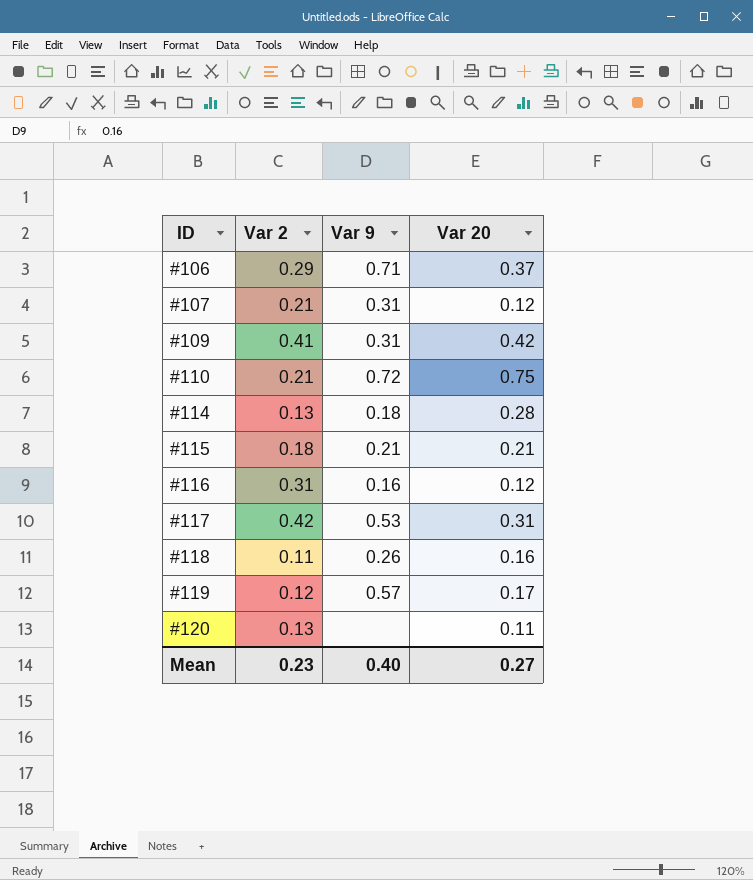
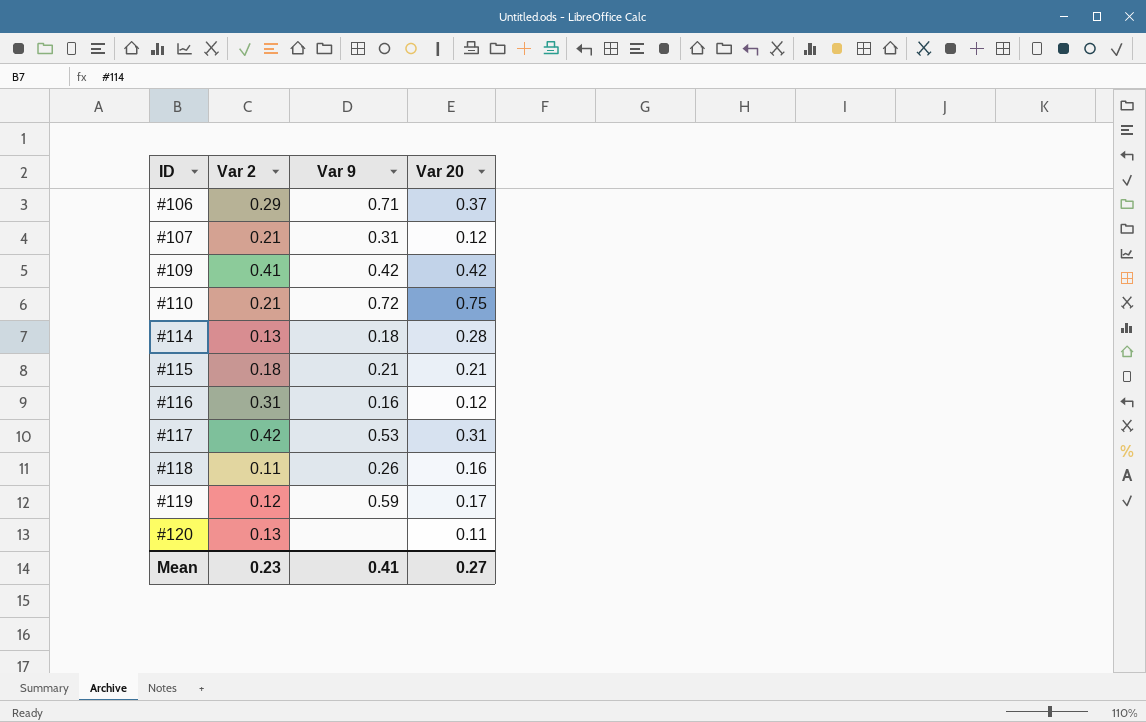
#109 | Var 9: 0.31 -> 0.42
#119 | Var 9: 0.57 -> 0.59
Mean | Var 9: 0.40 -> 0.41

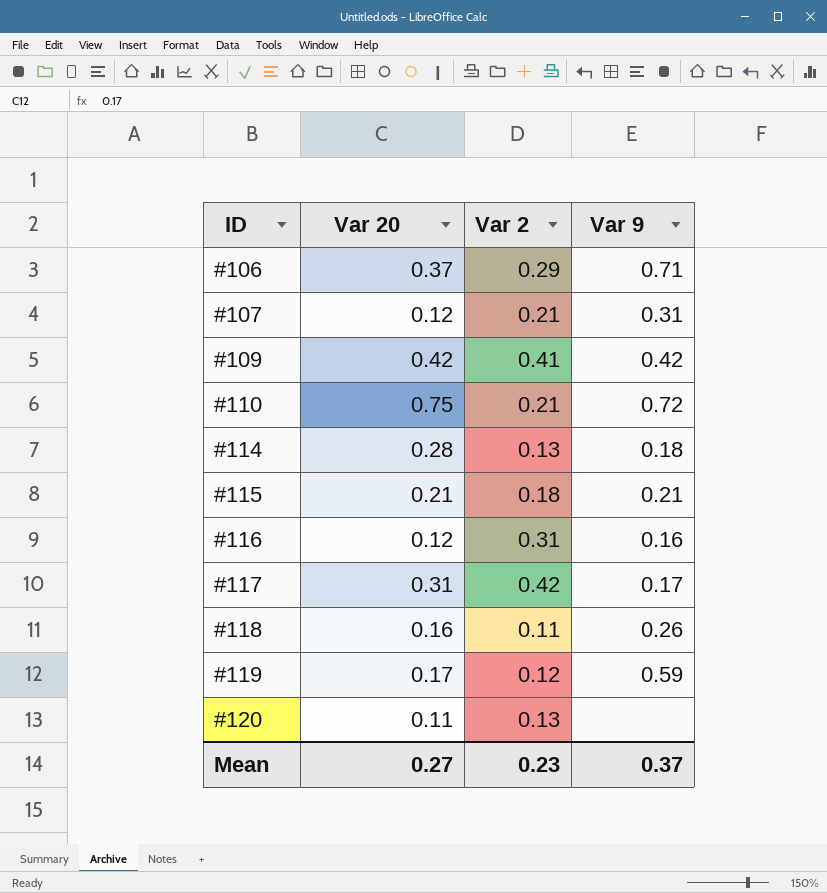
column Var 20 | position: 4 -> 2
#117 | Var 9: 0.53 -> 0.17
Mean | Var 9: 0.41 -> 0.37

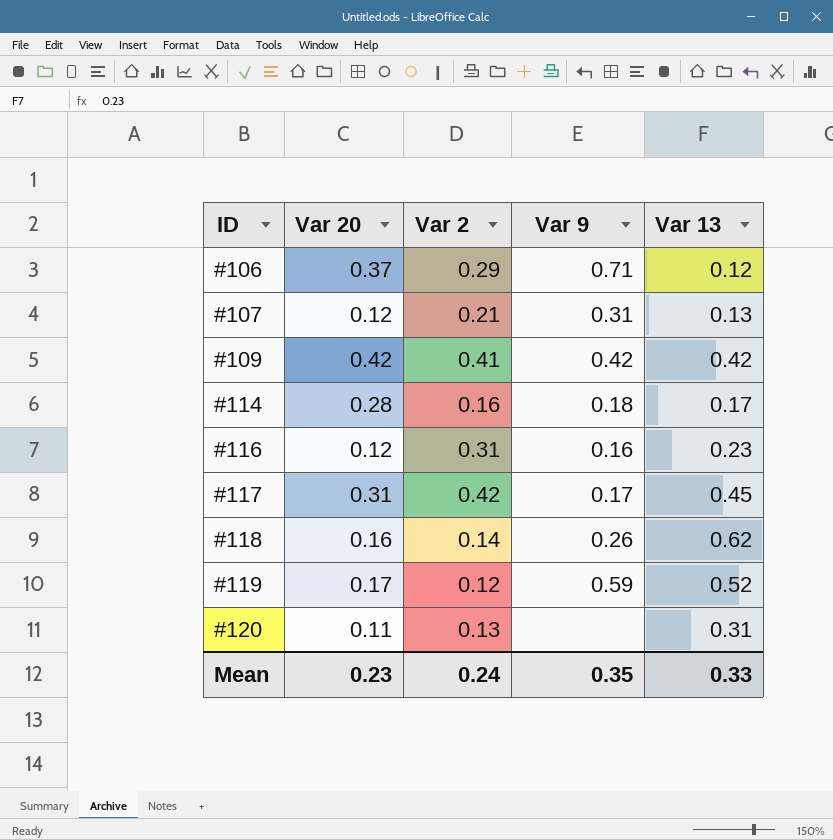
column Var 13 | position: none -> 5
row #110: 0.75 | 0.21 | 0.72 -> none
row #115: 0.21 | 0.18 | 0.21 -> none
#114 | Var 2: 0.13 -> 0.16
#118 | Var 2: 0.11 -> 0.14
Mean | Var 20: 0.27 -> 0.23
Mean | Var 2: 0.23 -> 0.24
Mean | Var 9: 0.37 -> 0.35

